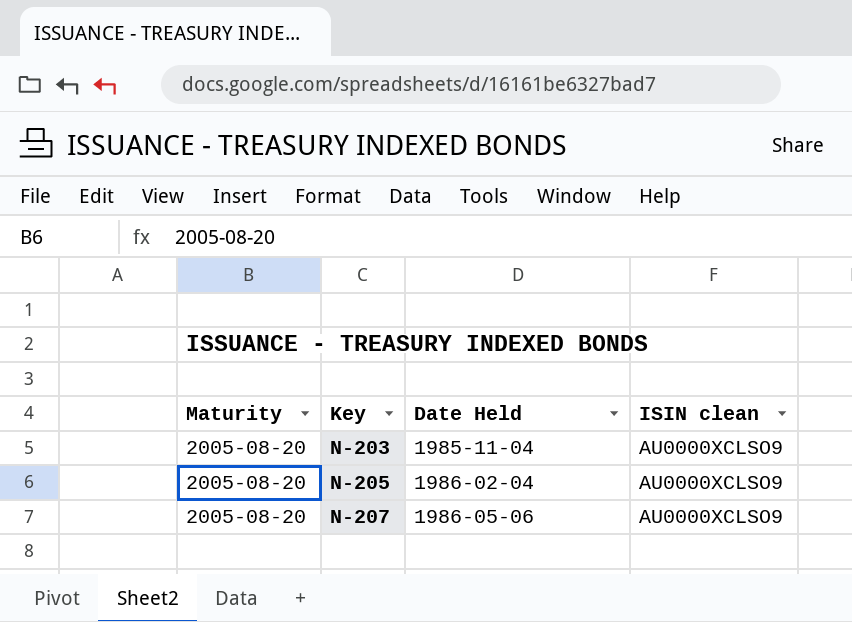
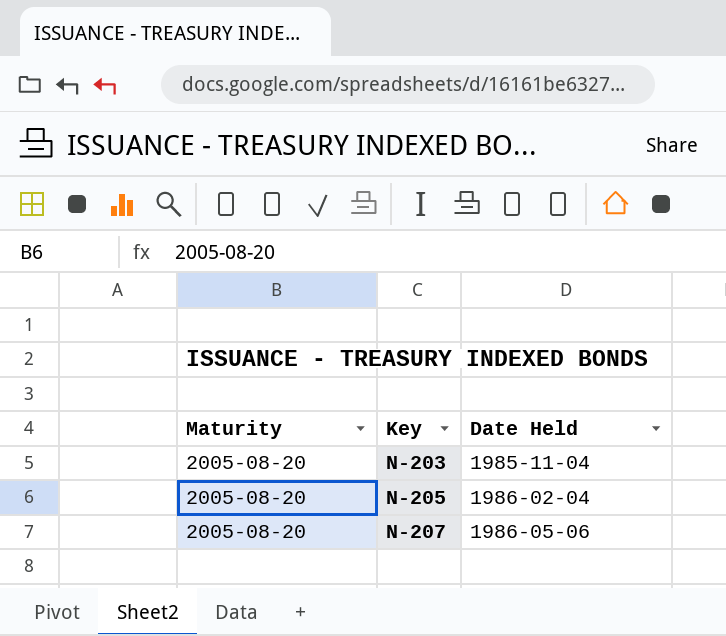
column ISIN clean | position: 4 -> none

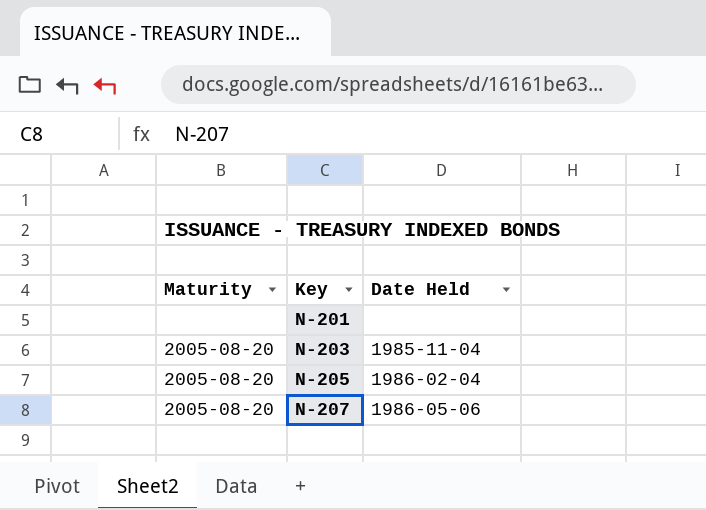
row N-201: none -> none | none

